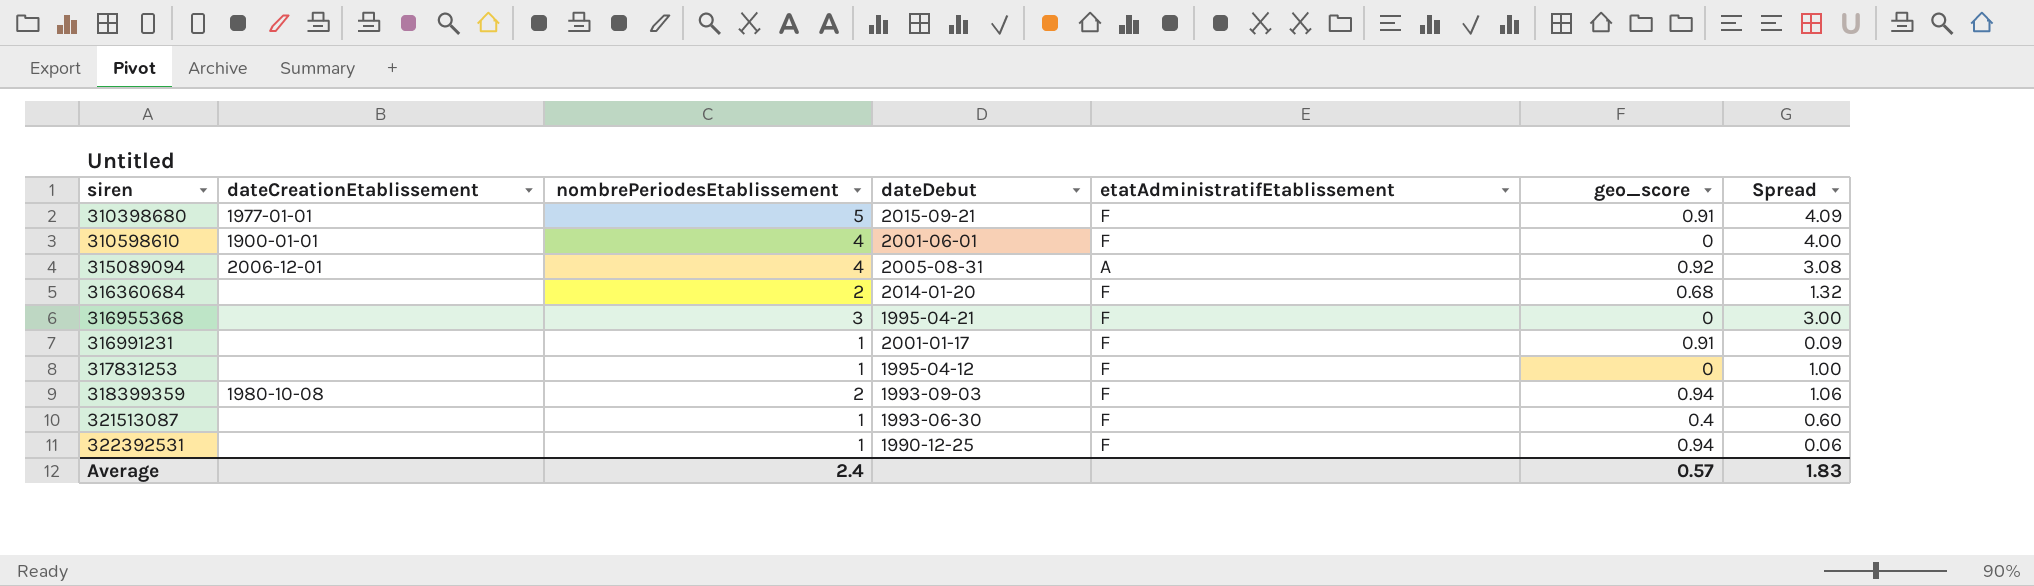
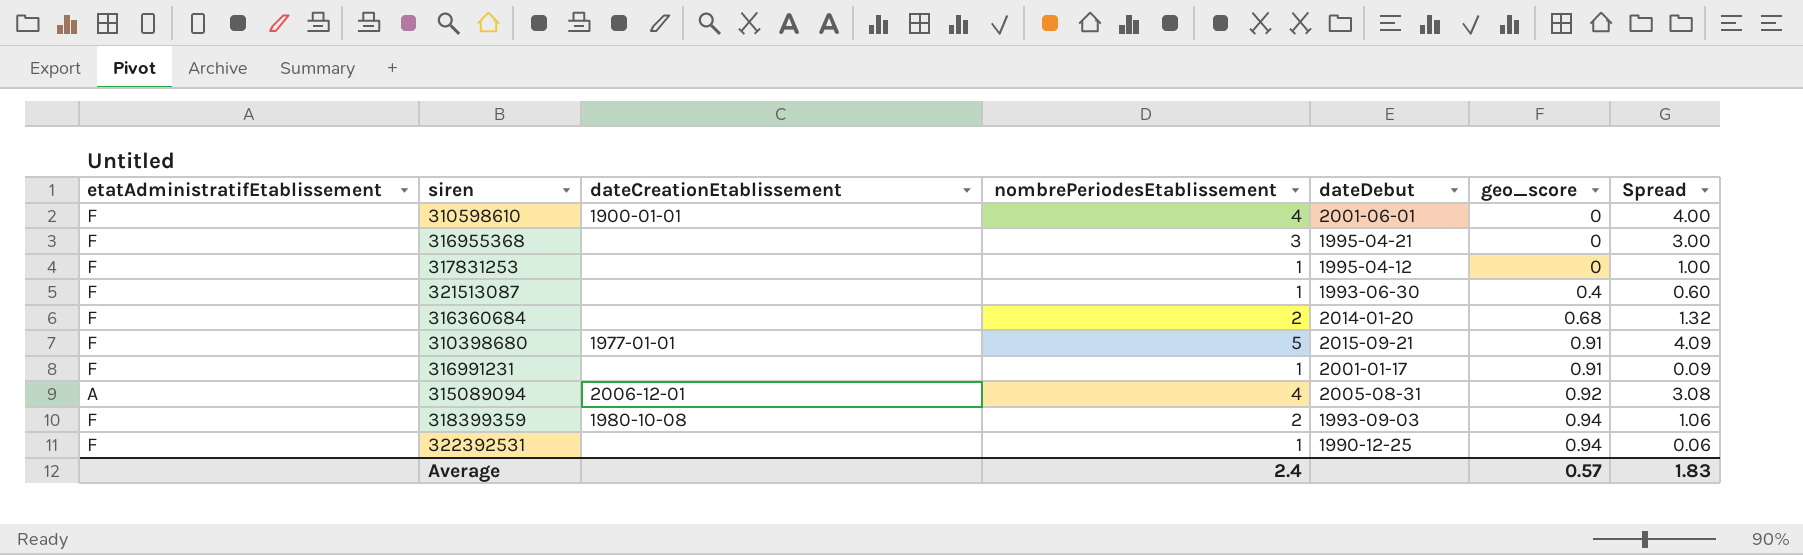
row order: siren ascending -> geo_score ascending
column etatAdministratifEtablissement | position: 5 -> 1

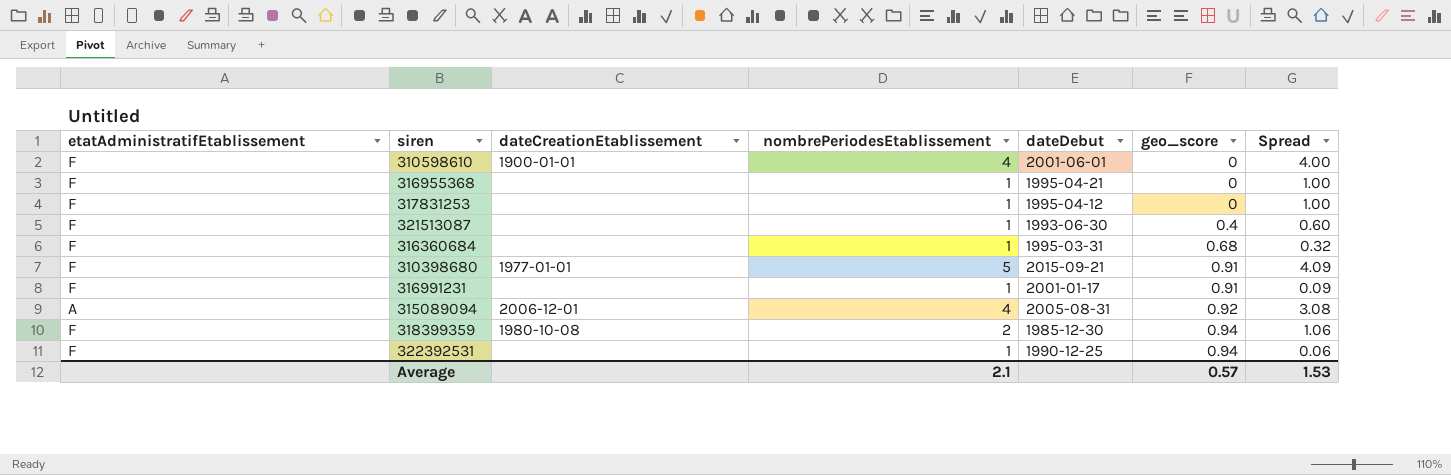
316955368 | nombrePeriodesEtablissement: 3 -> 1
316955368 | Spread: 3.00 -> 1.00
316360684 | nombrePeriodesEtablissement: 2 -> 1
316360684 | dateDebut: 2014-01-20 -> 1995-03-31
316360684 | Spread: 1.32 -> 0.32
318399359 | dateDebut: 1993-09-03 -> 1985-12-30
Average | nombrePeriodesEtablissement: 2.4 -> 2.1
Average | Spread: 1.83 -> 1.53

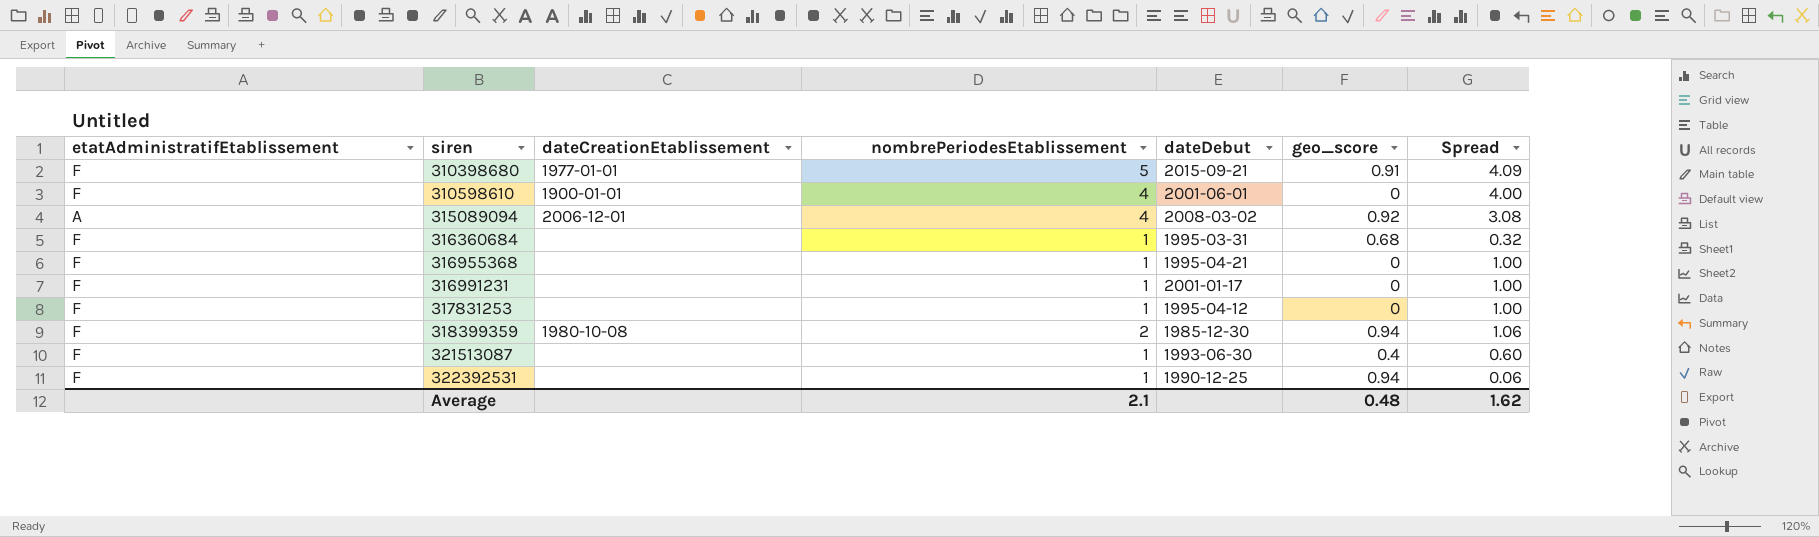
row order: geo_score ascending -> siren ascending
315089094 | dateDebut: 2005-08-31 -> 2008-03-02
316991231 | geo_score: 0.91 -> 0
316991231 | Spread: 0.09 -> 1.00
Average | geo_score: 0.57 -> 0.48
Average | Spread: 1.53 -> 1.62

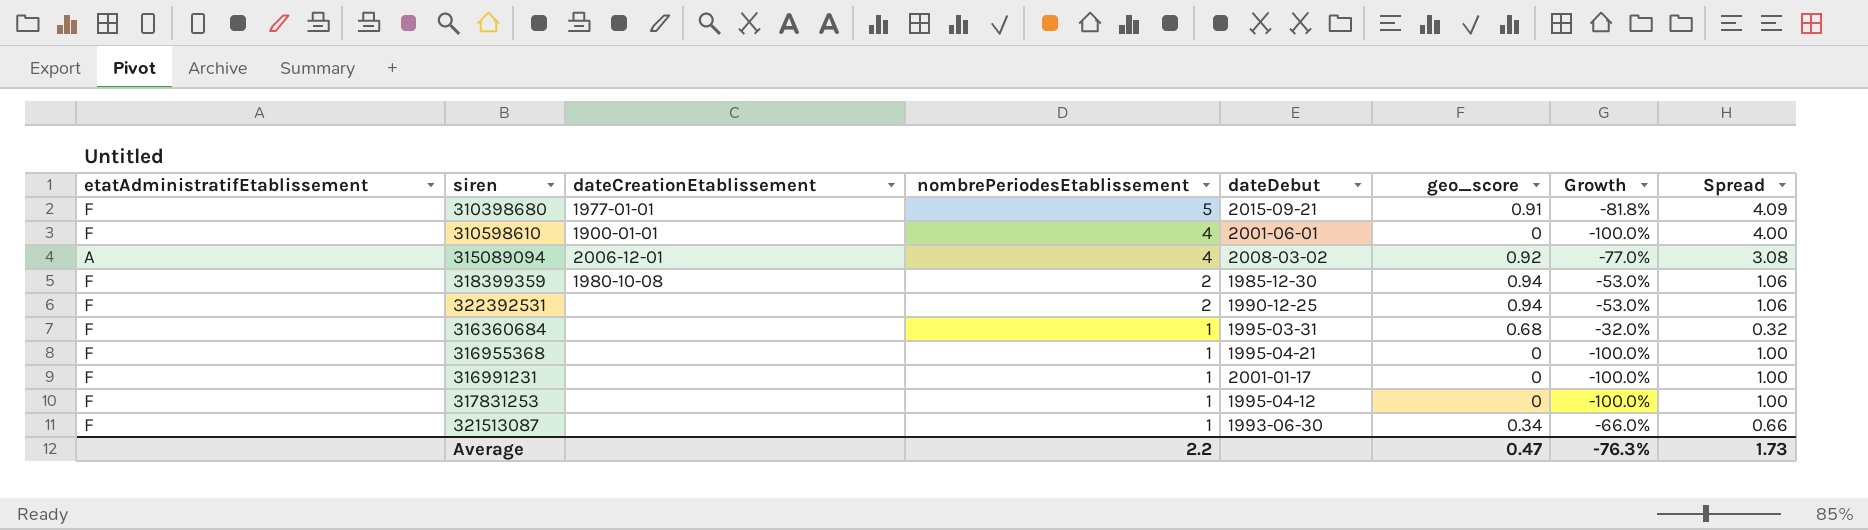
row order: siren ascending -> nombrePeriodesEtablissement descending
column Growth | formula: none -> ([geo_score] - [nombrePeriodesEtablissement]) / [nombrePeriodesEtablissement]
322392531 | nombrePeriodesEtablissement: 1 -> 2
322392531 | Spread: 0.06 -> 1.06
321513087 | geo_score: 0.4 -> 0.34
321513087 | Spread: 0.60 -> 0.66
Average | nombrePeriodesEtablissement: 2.1 -> 2.2
Average | geo_score: 0.48 -> 0.47
Average | Spread: 1.62 -> 1.73

